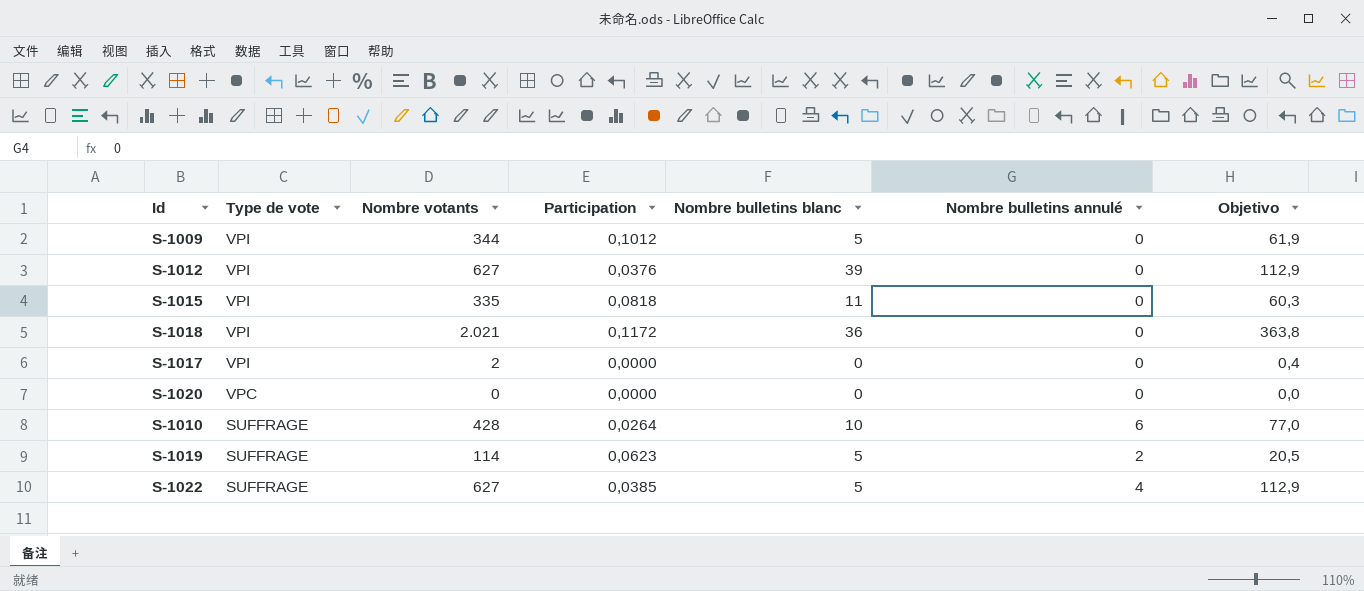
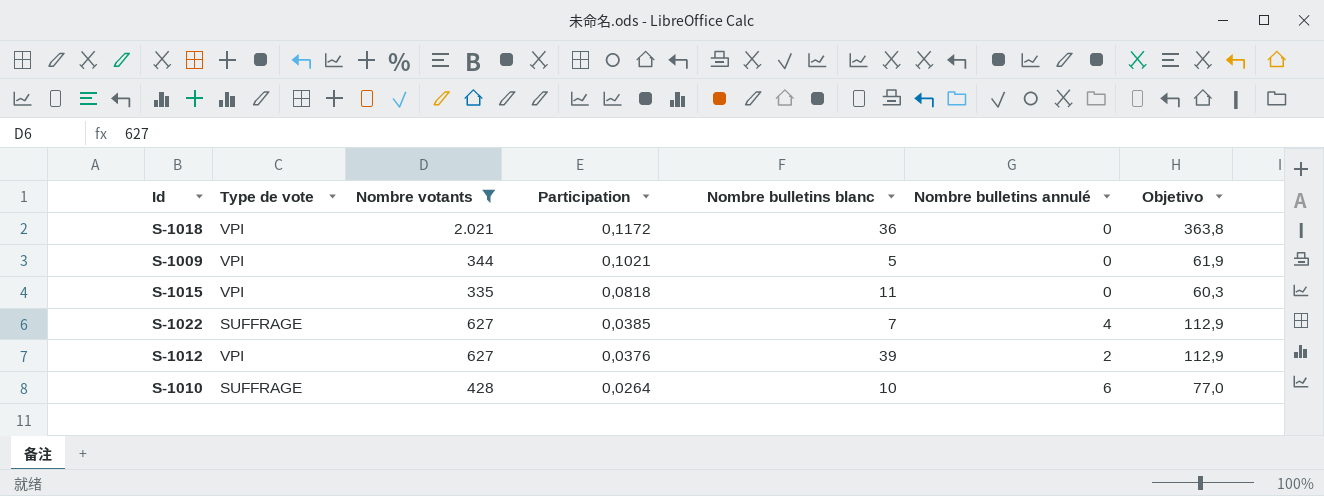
filter: none -> Nombre votants >= 335
row order: Type de vote descending -> Participation descending
S-1009 | Participation: 0,1012 -> 0,1021
S-1022 | Nombre bulletins blanc: 5 -> 7
S-1012 | Nombre bulletins annulé: 0 -> 2

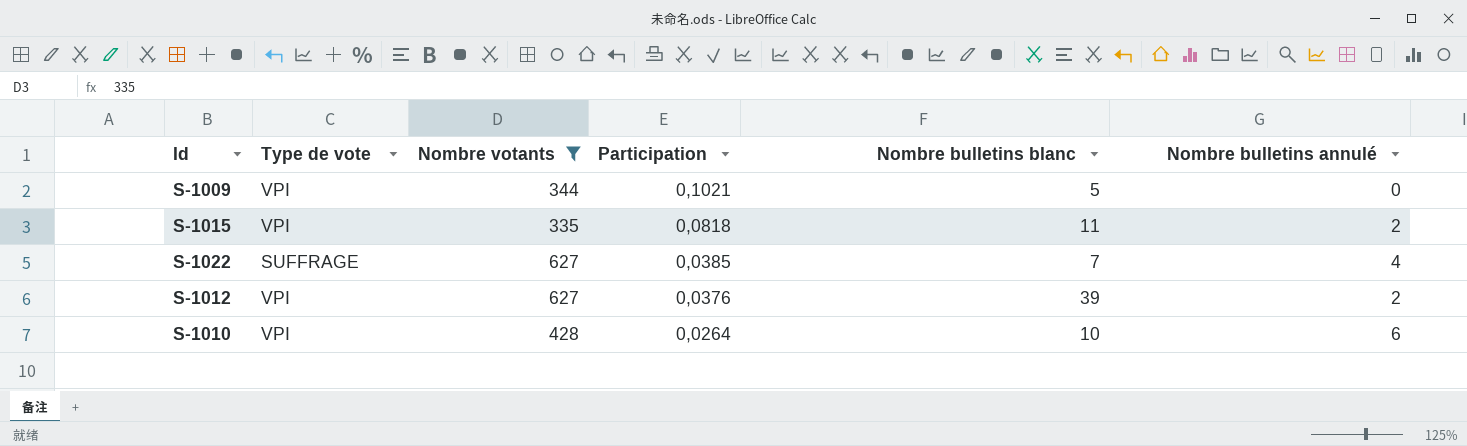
column Objetivo | formula: [Nombre votants] * 0,18 -> none
row S-1018: VPI | 2.021 | 0,1172 | 36 | 0 | 363,8 -> none
S-1015 | Nombre bulletins annulé: 0 -> 2
S-1010 | Type de vote: SUFFRAGE -> VPI

